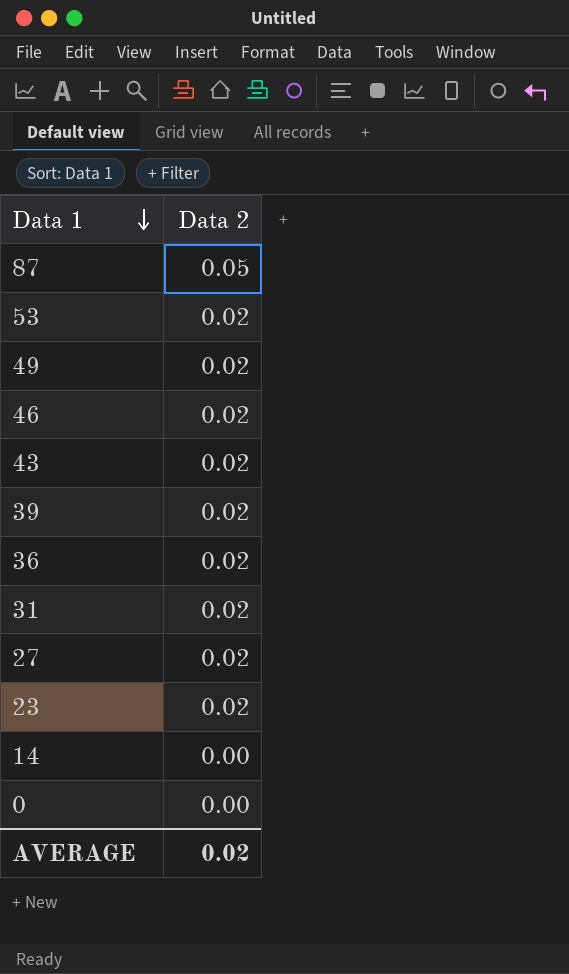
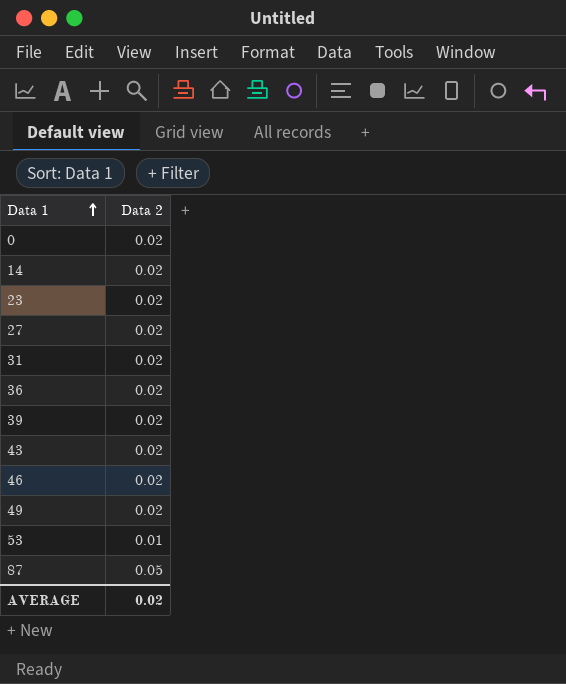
row order: Data 1 descending -> Data 1 ascending
0 | Data 2: 0.00 -> 0.02
14 | Data 2: 0.00 -> 0.02
53 | Data 2: 0.02 -> 0.01

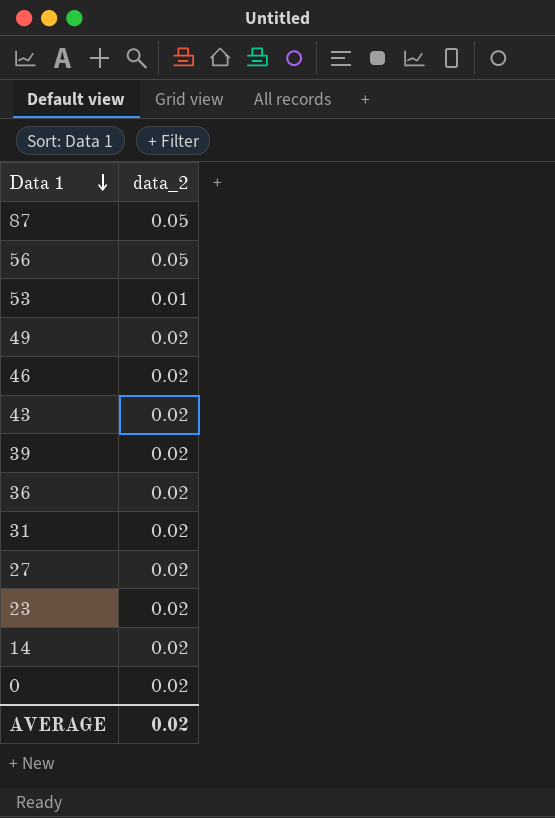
row order: Data 1 ascending -> Data 1 descending
column name: Data 2 -> data_2
row 56: none -> 0.05

